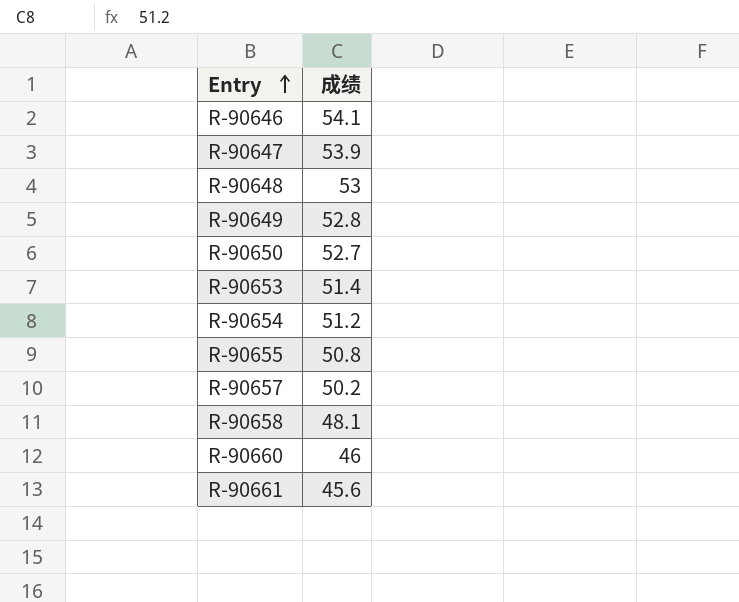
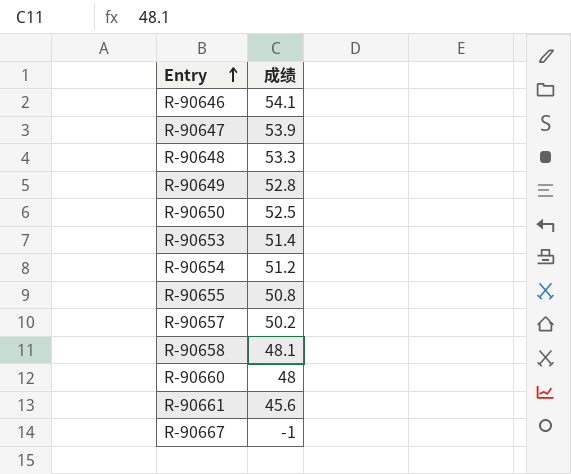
R-90648 | 成绩: 53 -> 53.3
R-90650 | 成绩: 52.7 -> 52.5
R-90660 | 成绩: 46 -> 48
row R-90667: none -> -1

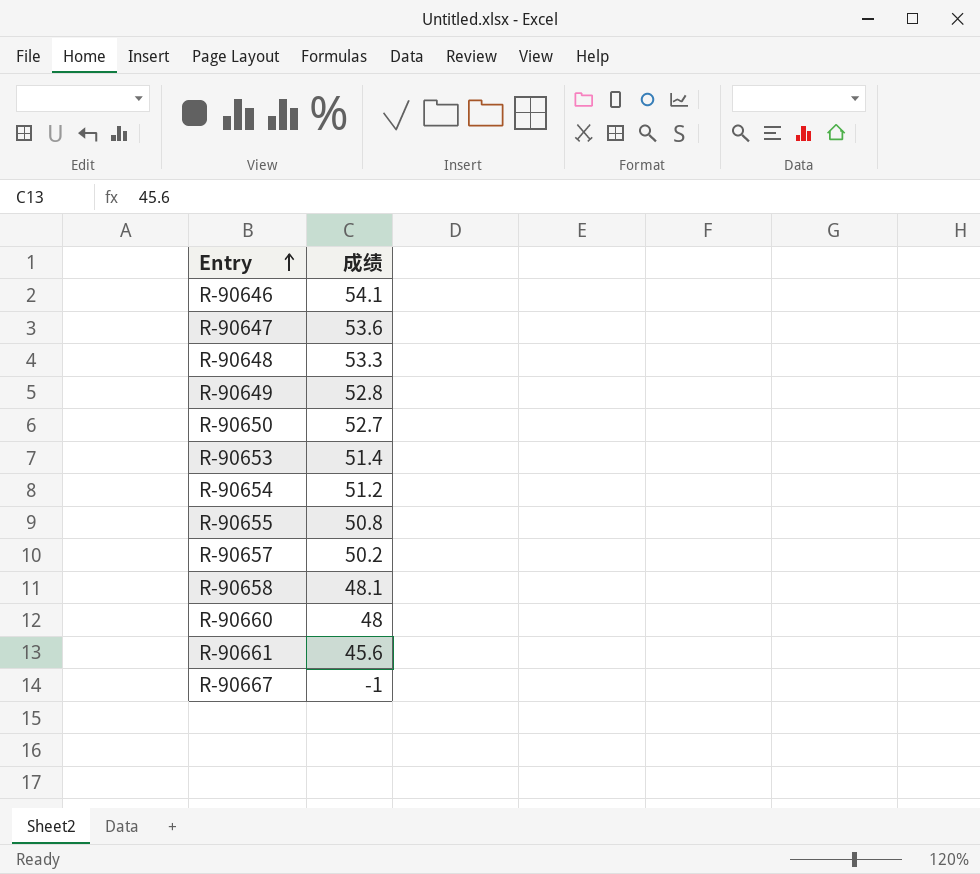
R-90647 | 成绩: 53.9 -> 53.6
R-90650 | 成绩: 52.5 -> 52.7

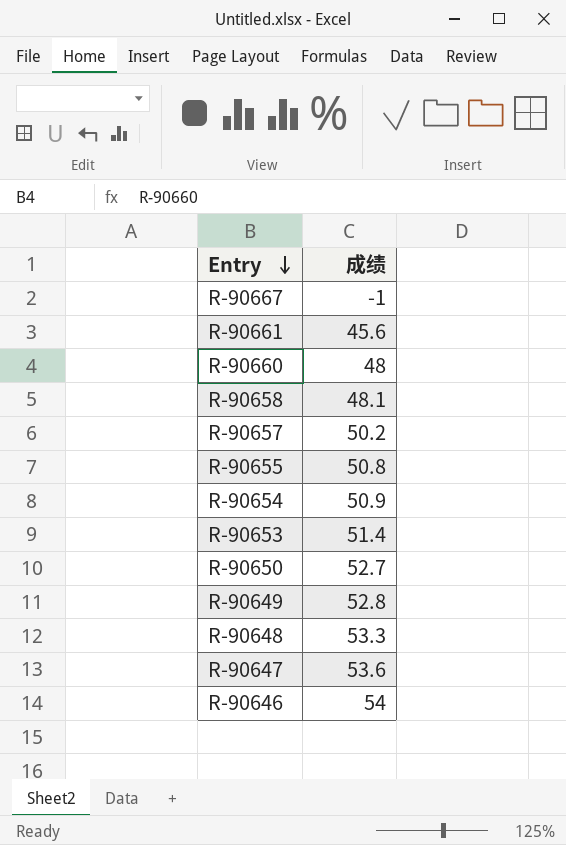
row order: Entry ascending -> Entry descending
R-90654 | 成绩: 51.2 -> 50.9
R-90646 | 成绩: 54.1 -> 54

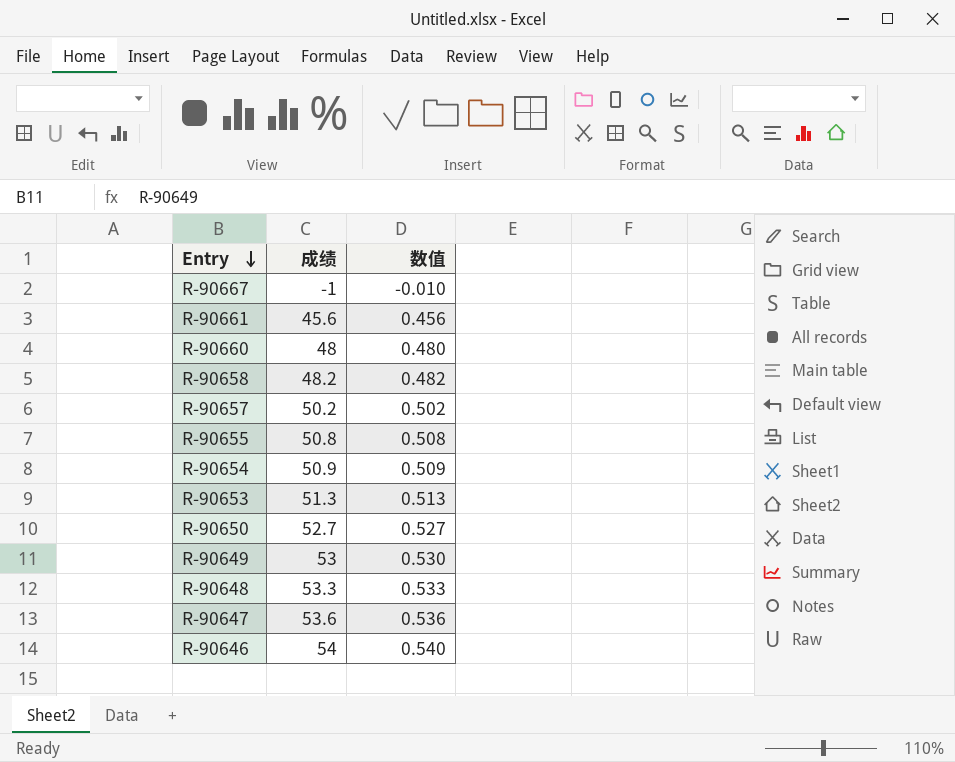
column 数值 | formula: none -> [成绩] * 0.01
R-90658 | 成绩: 48.1 -> 48.2
R-90653 | 成绩: 51.4 -> 51.3
R-90649 | 成绩: 52.8 -> 53

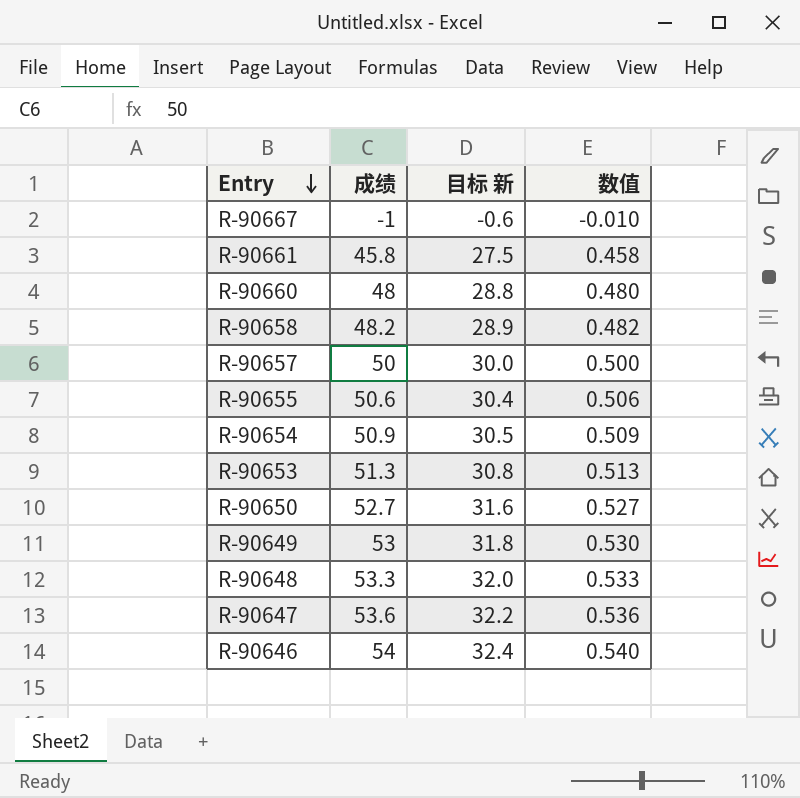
column 目标 新 | formula: none -> [成绩] * 0.6
R-90661 | 成绩: 45.6 -> 45.8
R-90661 | 数值: 0.456 -> 0.458
R-90657 | 成绩: 50.2 -> 50
R-90657 | 数值: 0.502 -> 0.500
R-90655 | 成绩: 50.8 -> 50.6
R-90655 | 数值: 0.508 -> 0.506

